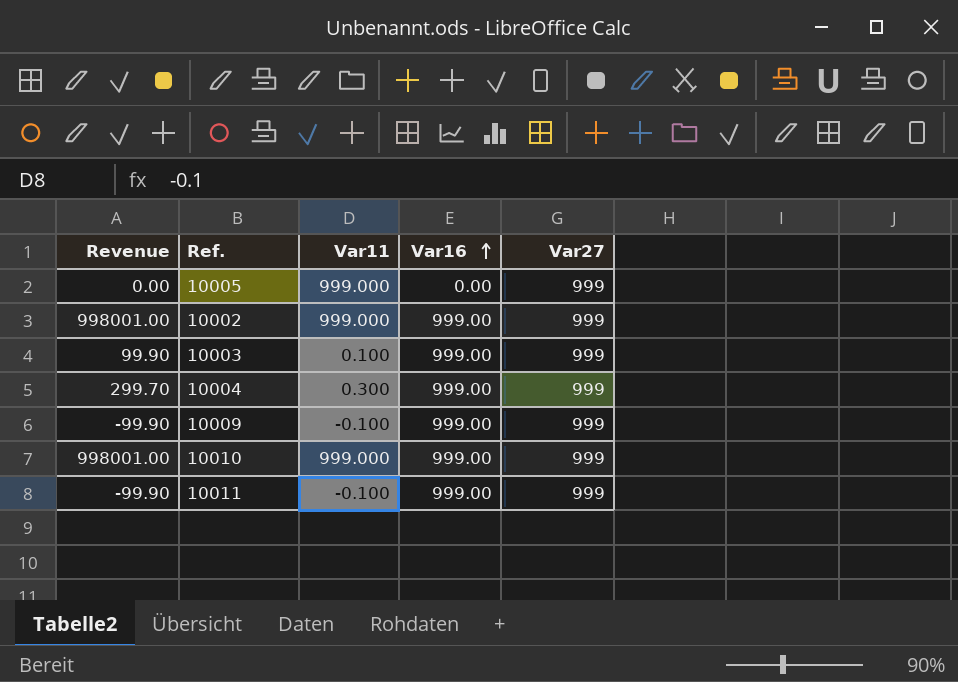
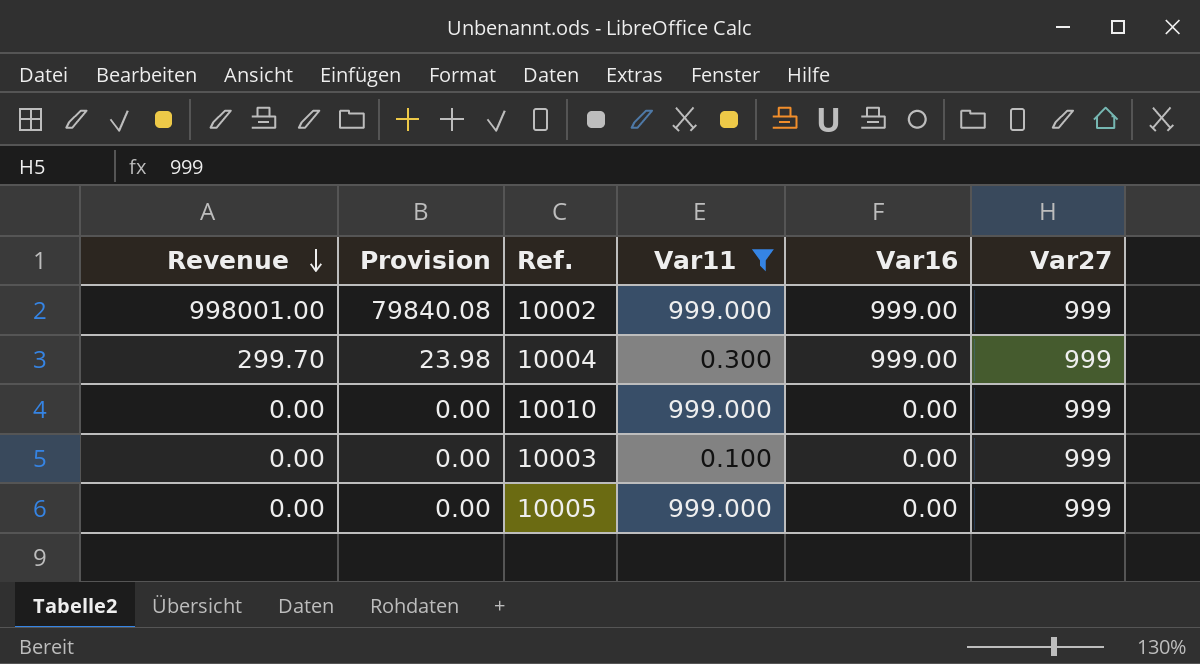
filter: none -> Var11 != -0.100
row order: Var16 ascending -> Revenue descending
column Provision | formula: none -> [Revenue] * 0.08
10010 | Revenue: 998001.00 -> 0.00
10010 | Var16: 999.00 -> 0.00
10003 | Revenue: 99.90 -> 0.00
10003 | Var16: 999.00 -> 0.00

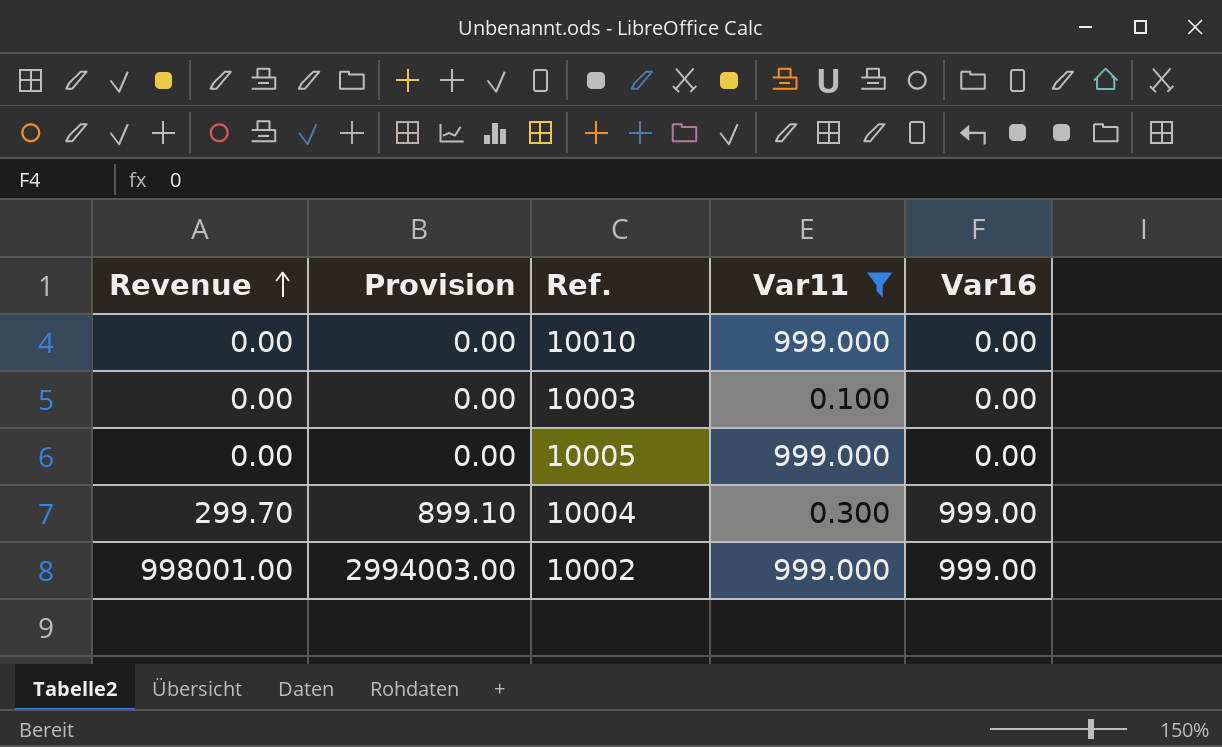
row order: Revenue descending -> Revenue ascending
column Var27 | position: 6 -> none
column Provision | formula: [Revenue] * 0.08 -> [Revenue] * 3

